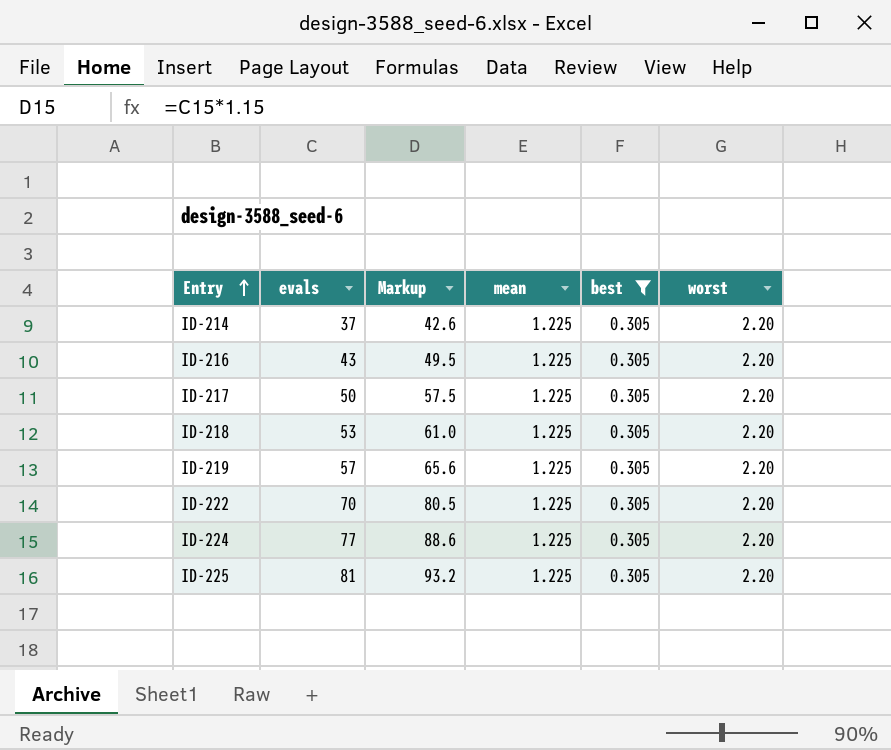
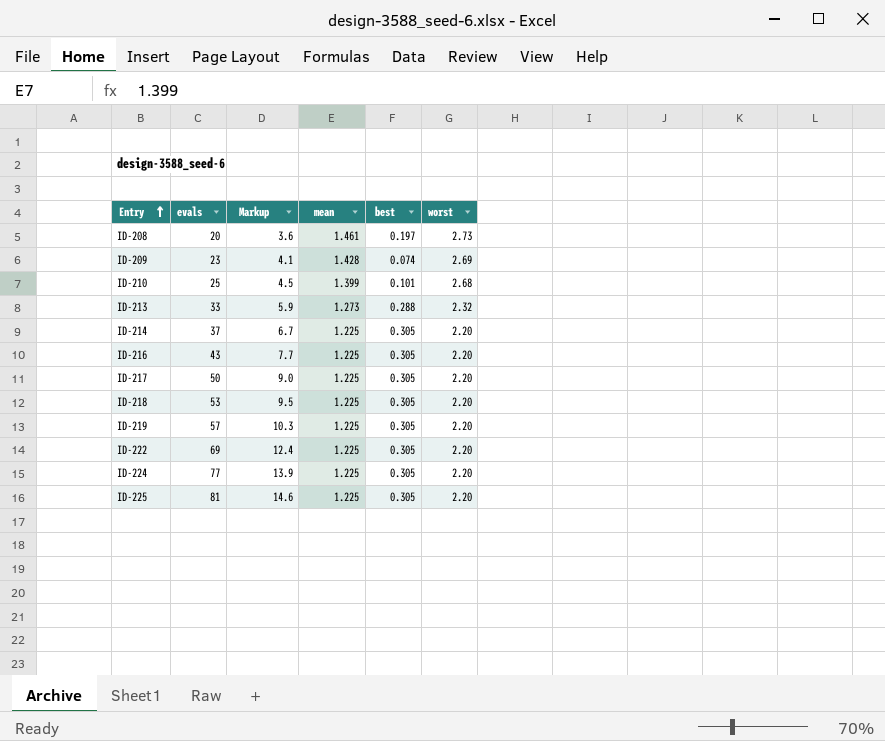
filter: best = 0.305 -> none
column Markup | formula: [evals] * 1.15 -> [evals] * 0.18
ID-222 | evals: 70 -> 69

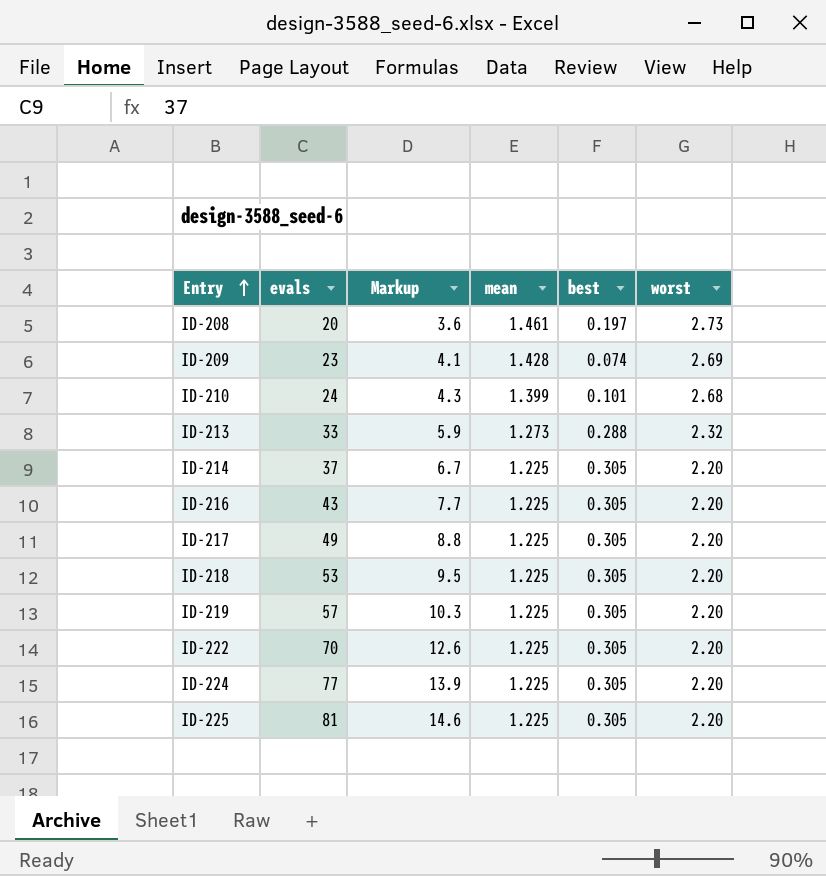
ID-210 | evals: 25 -> 24
ID-210 | Markup: 4.5 -> 4.3
ID-217 | evals: 50 -> 49
ID-217 | Markup: 9.0 -> 8.8
ID-222 | evals: 69 -> 70
ID-222 | Markup: 12.4 -> 12.6

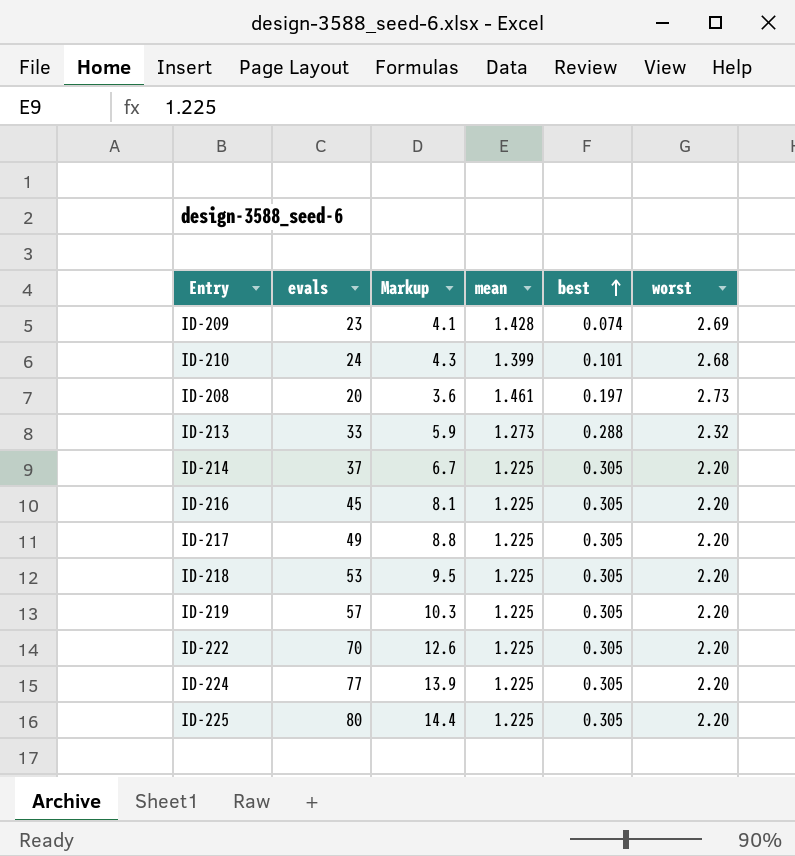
row order: Entry ascending -> best ascending
ID-216 | evals: 43 -> 45
ID-216 | Markup: 7.7 -> 8.1
ID-225 | evals: 81 -> 80
ID-225 | Markup: 14.6 -> 14.4

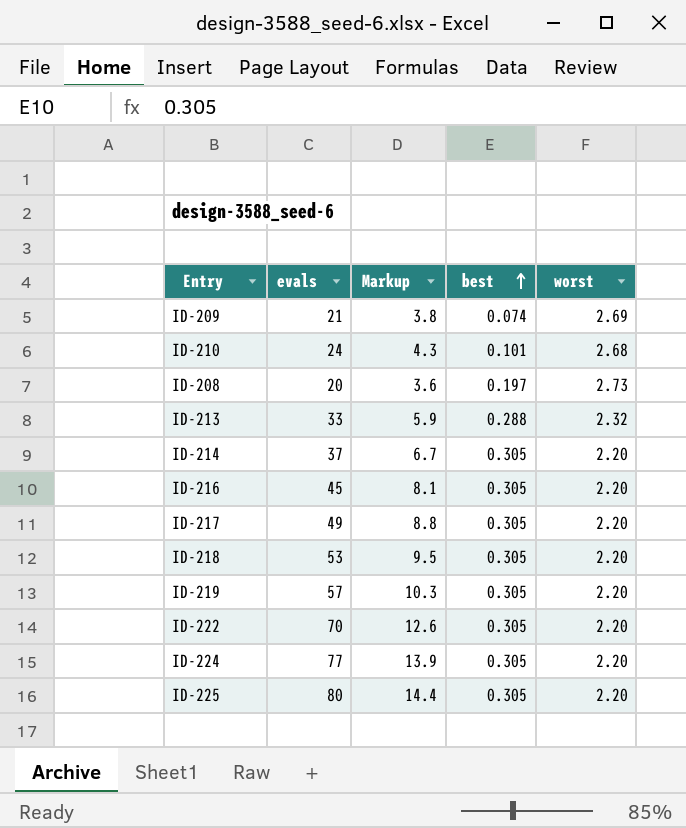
column mean | position: 4 -> none
ID-209 | evals: 23 -> 21
ID-209 | Markup: 4.1 -> 3.8

